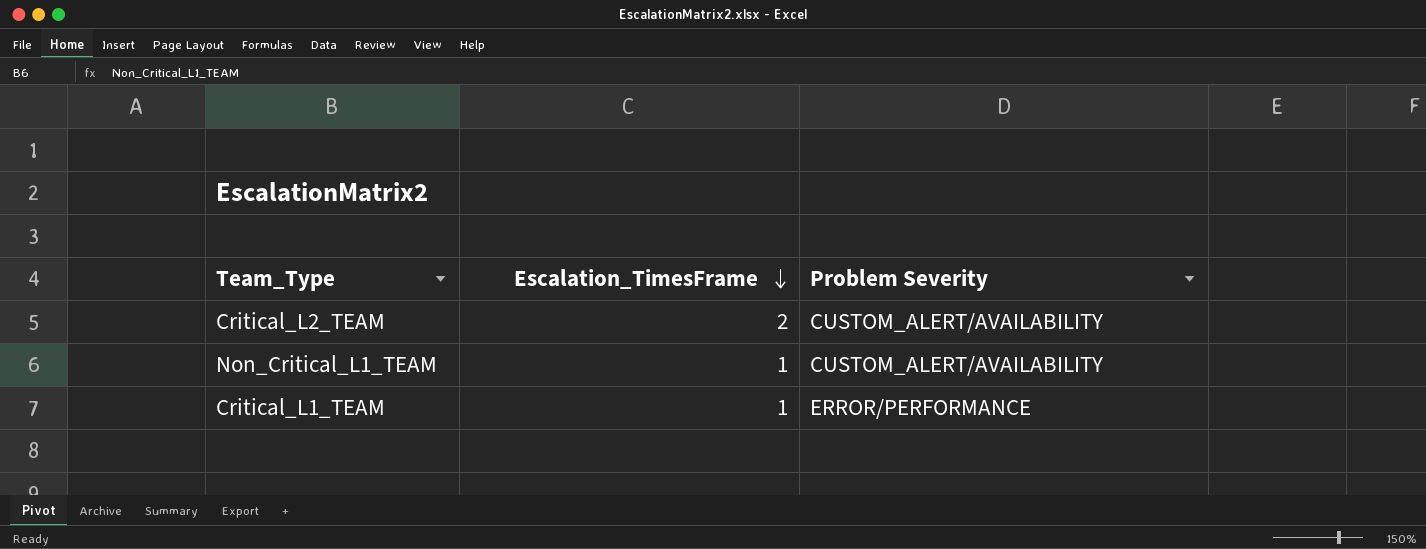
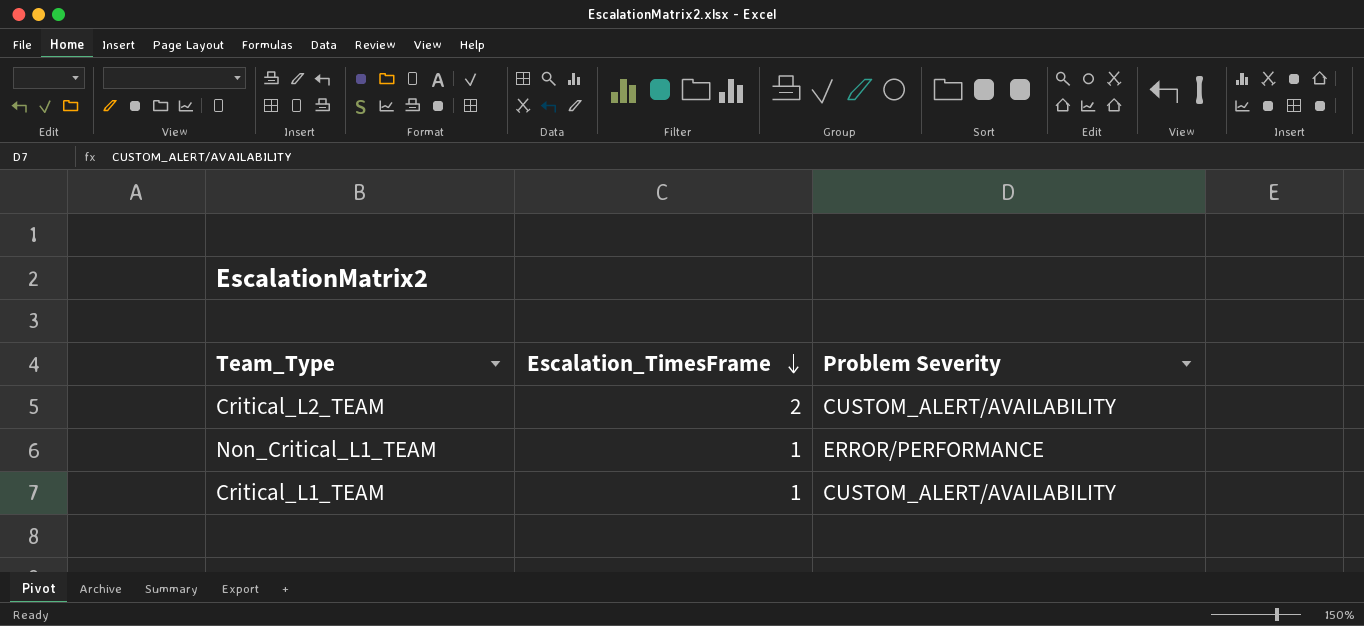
Non_Critical_L1_TEAM | Problem Severity: CUSTOM_ALERT/AVAILABILITY -> ERROR/PERFORMANCE
Critical_L1_TEAM | Problem Severity: ERROR/PERFORMANCE -> CUSTOM_ALERT/AVAILABILITY

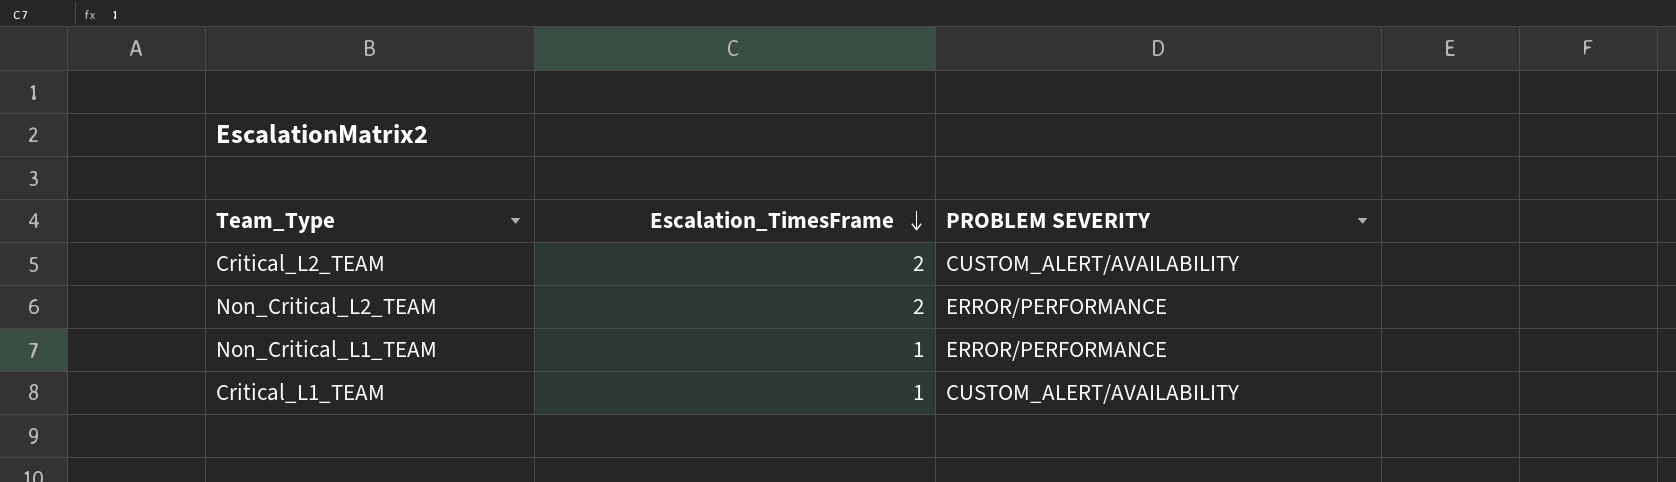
column name: Problem Severity -> PROBLEM SEVERITY
row Non_Critical_L2_TEAM: none -> 2 | ERROR/PERFORMANCE

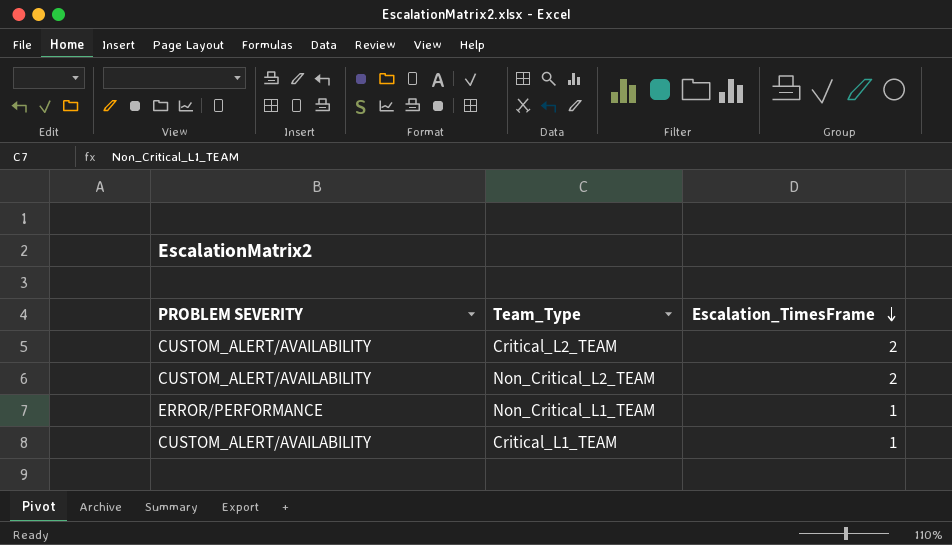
column PROBLEM SEVERITY | position: 3 -> 1
Non_Critical_L2_TEAM | PROBLEM SEVERITY: ERROR/PERFORMANCE -> CUSTOM_ALERT/AVAILABILITY

